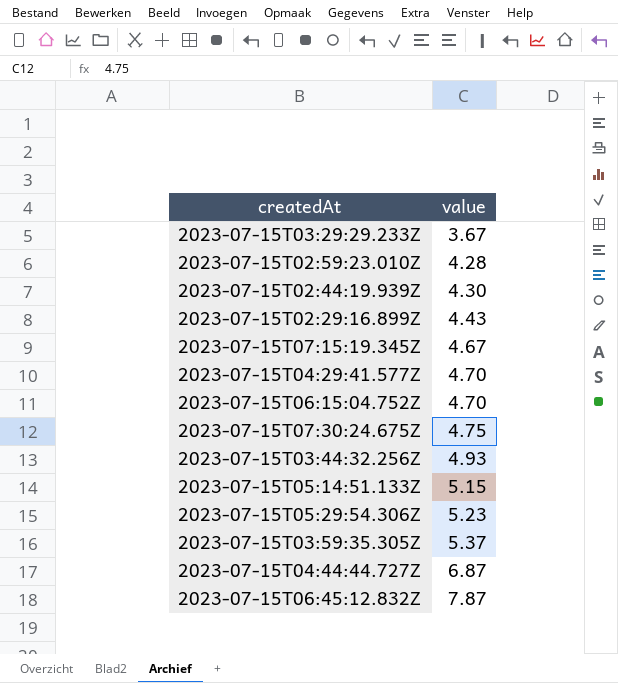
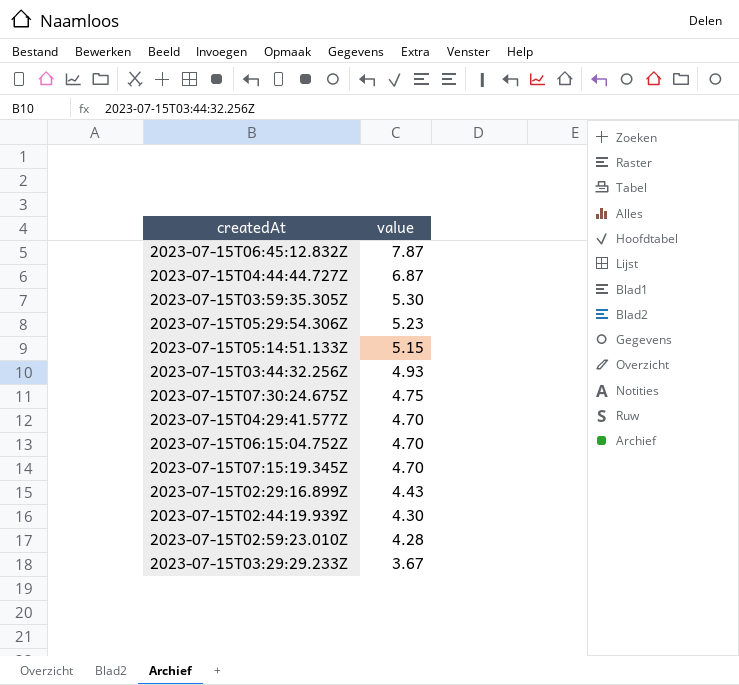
row order: value ascending -> value descending
2023-07-15T03:59:35.305Z | value: 5.37 -> 5.30
2023-07-15T07:15:19.345Z | value: 4.67 -> 4.70

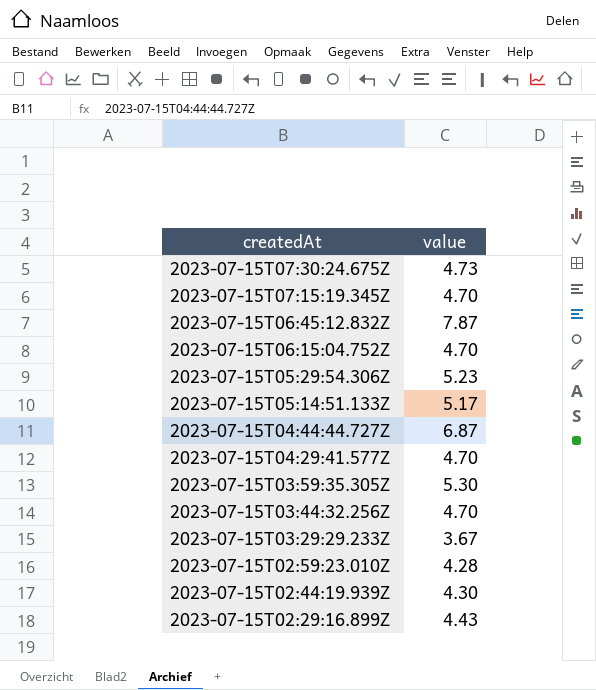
row order: value descending -> createdAt descending
2023-07-15T07:30:24.675Z | value: 4.75 -> 4.73
2023-07-15T05:14:51.133Z | value: 5.15 -> 5.17
2023-07-15T03:44:32.256Z | value: 4.93 -> 4.70

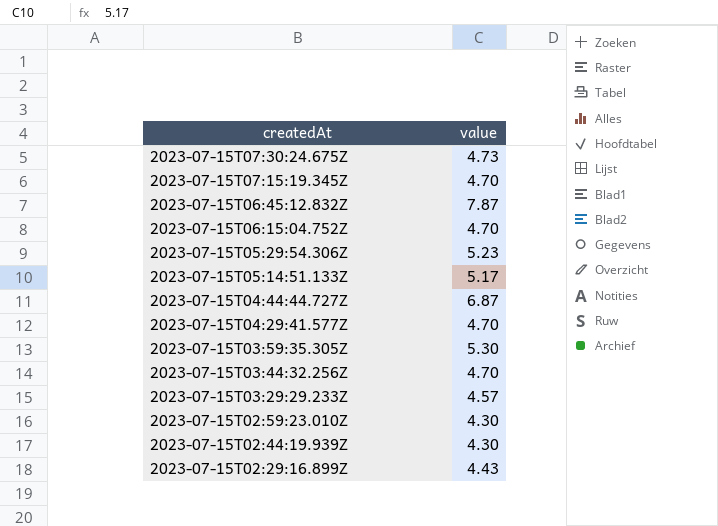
2023-07-15T03:29:29.233Z | value: 3.67 -> 4.57
2023-07-15T02:59:23.010Z | value: 4.28 -> 4.30

